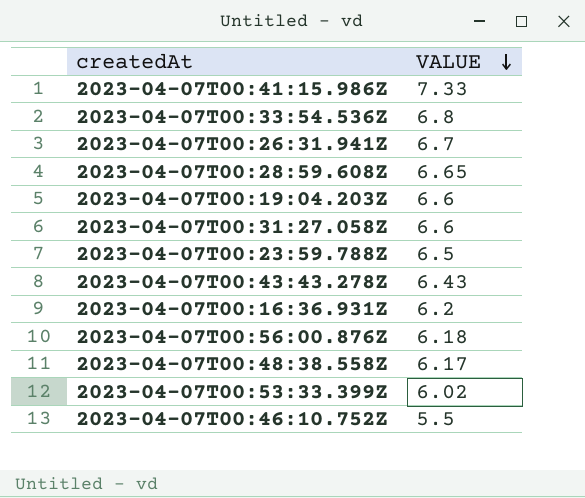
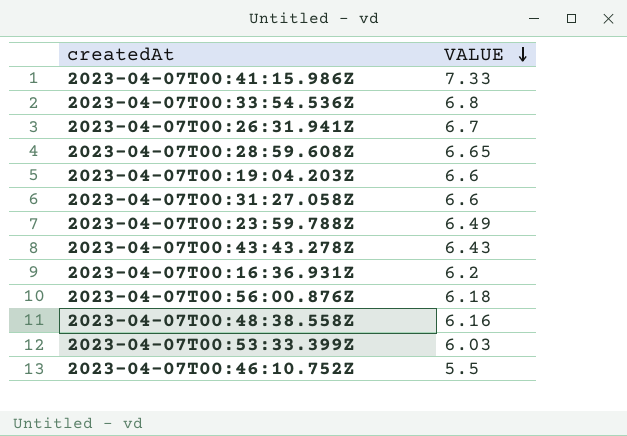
2023-04-07T00:23:59.788Z | VALUE: 6.5 -> 6.49
2023-04-07T00:48:38.558Z | VALUE: 6.17 -> 6.16
2023-04-07T00:53:33.399Z | VALUE: 6.02 -> 6.03

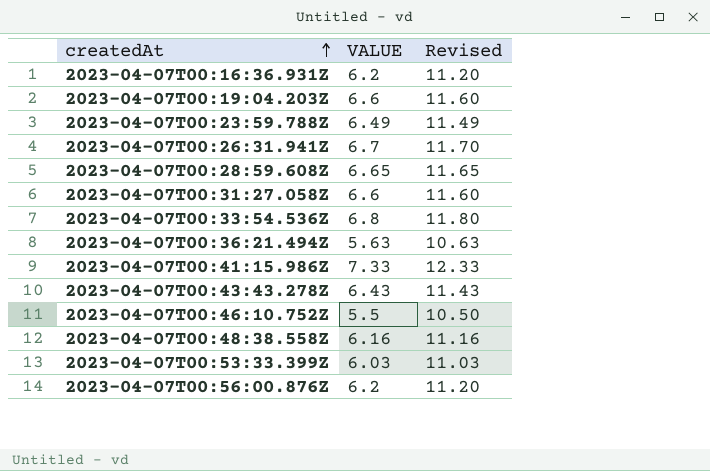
row order: VALUE descending -> createdAt ascending
column Revised | formula: none -> [VALUE] + 5
row 2023-04-07T00:36:21.494Z: none -> 5.63 | 10.63
2023-04-07T00:56:00.876Z | VALUE: 6.18 -> 6.2

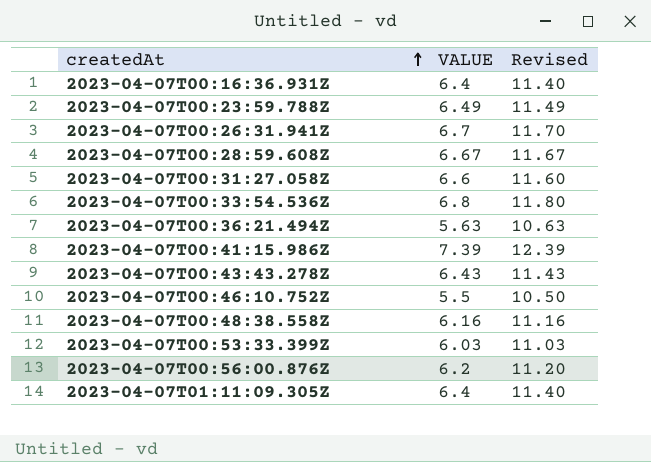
row 2023-04-07T00:19:04.203Z: 6.6 | 11.60 -> none
2023-04-07T00:16:36.931Z | VALUE: 6.2 -> 6.4
2023-04-07T00:16:36.931Z | Revised: 11.20 -> 11.40
2023-04-07T00:28:59.608Z | VALUE: 6.65 -> 6.67
2023-04-07T00:28:59.608Z | Revised: 11.65 -> 11.67
2023-04-07T00:41:15.986Z | VALUE: 7.33 -> 7.39
2023-04-07T00:41:15.986Z | Revised: 12.33 -> 12.39
row 2023-04-07T01:11:09.305Z: none -> 6.4 | 11.40

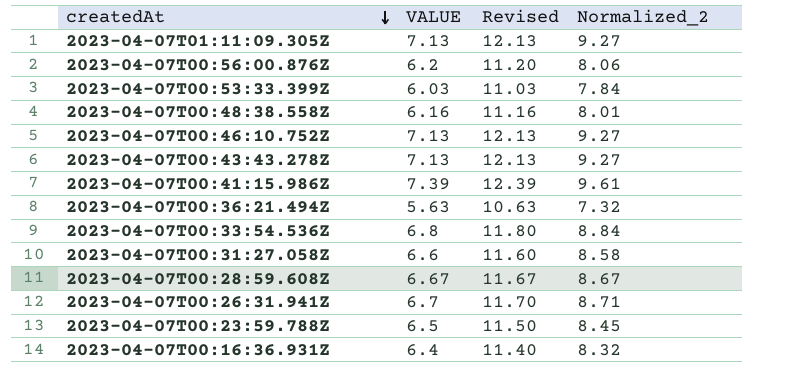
row order: createdAt ascending -> createdAt descending
column Normalized_2 | formula: none -> [VALUE] * 1.3
2023-04-07T01:11:09.305Z | VALUE: 6.4 -> 7.13
2023-04-07T01:11:09.305Z | Revised: 11.40 -> 12.13
2023-04-07T00:46:10.752Z | VALUE: 5.5 -> 7.13
2023-04-07T00:46:10.752Z | Revised: 10.50 -> 12.13
2023-04-07T00:43:43.278Z | VALUE: 6.43 -> 7.13
2023-04-07T00:43:43.278Z | Revised: 11.43 -> 12.13
2023-04-07T00:23:59.788Z | VALUE: 6.49 -> 6.5
2023-04-07T00:23:59.788Z | Revised: 11.49 -> 11.50

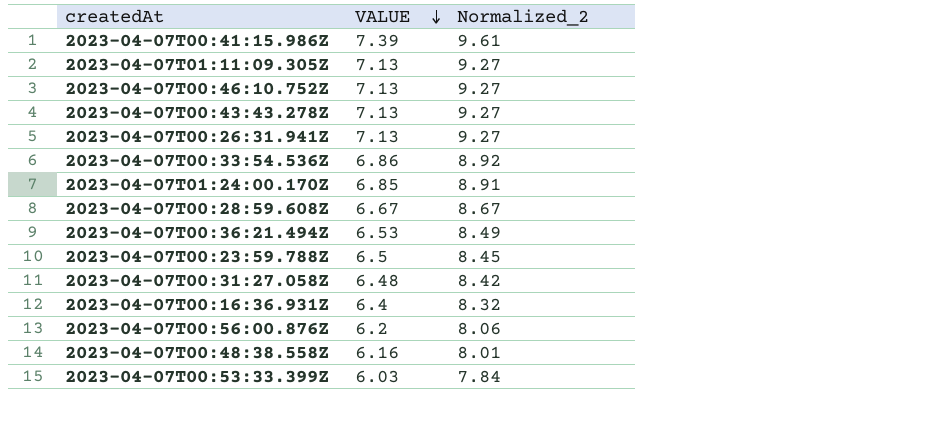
row order: createdAt descending -> VALUE descending
column Revised | formula: [VALUE] + 5 -> none
2023-04-07T00:26:31.941Z | VALUE: 6.7 -> 7.13
2023-04-07T00:26:31.941Z | Normalized_2: 8.71 -> 9.27
2023-04-07T00:33:54.536Z | VALUE: 6.8 -> 6.86
2023-04-07T00:33:54.536Z | Normalized_2: 8.84 -> 8.92
row 2023-04-07T01:24:00.170Z: none -> 6.85 | 8.91
2023-04-07T00:36:21.494Z | VALUE: 5.63 -> 6.53
2023-04-07T00:36:21.494Z | Normalized_2: 7.32 -> 8.49
2023-04-07T00:31:27.058Z | VALUE: 6.6 -> 6.48
2023-04-07T00:31:27.058Z | Normalized_2: 8.58 -> 8.42

